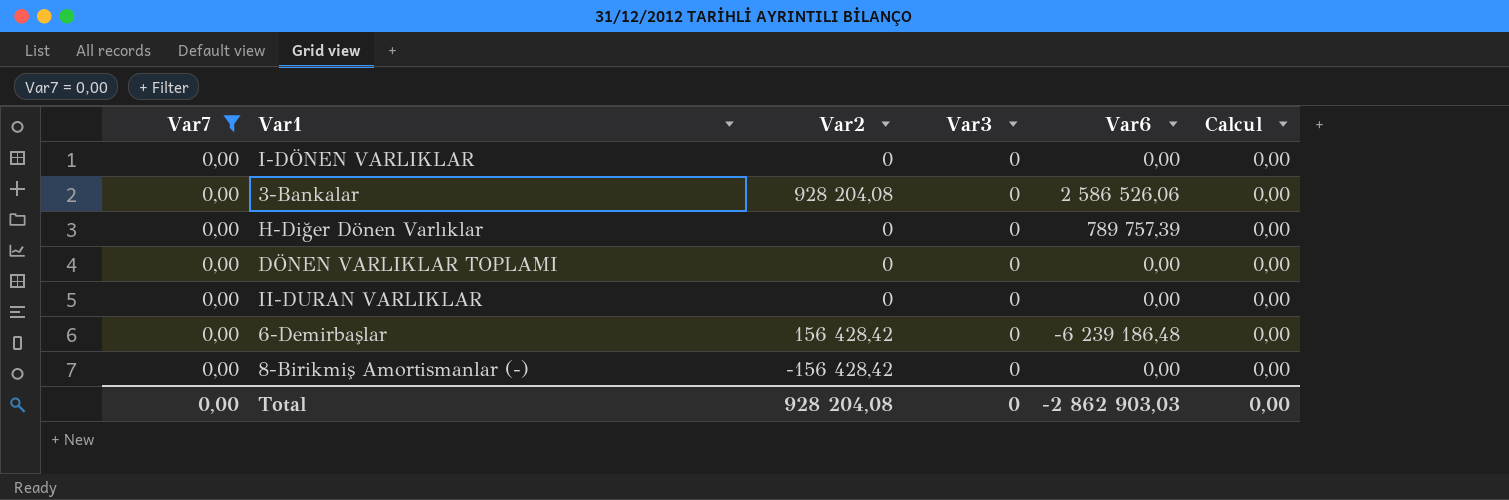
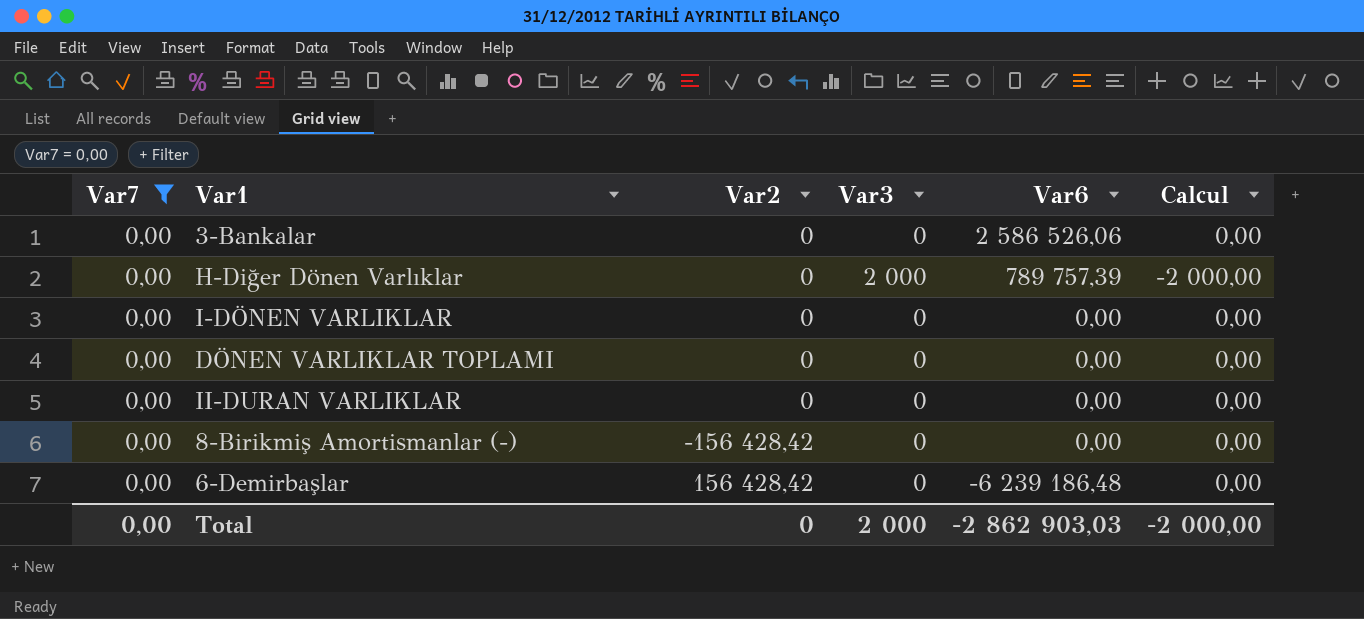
row order: none -> Var6 descending
3-Bankalar | Var2: 928 204,08 -> 0
H-Diğer Dönen Varlıklar | Var3: 0 -> 2 000
H-Diğer Dönen Varlıklar | Calcul: 0,00 -> -2 000,00
Total | Var2: 928 204,08 -> 0
Total | Var3: 0 -> 2 000
Total | Calcul: 0,00 -> -2 000,00

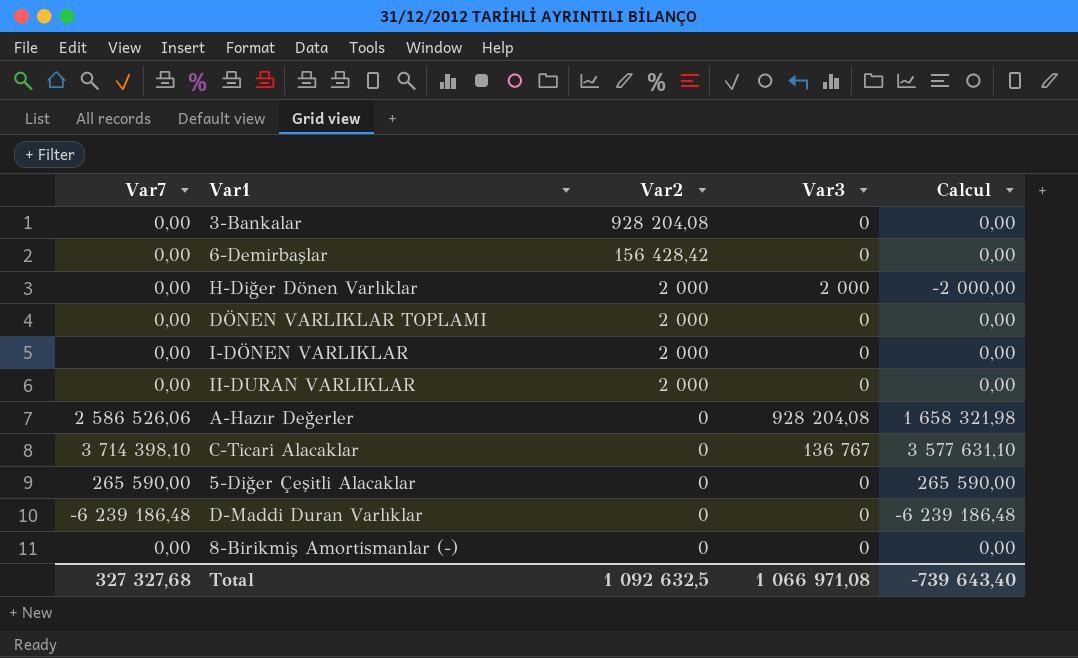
filter: Var7 = 0,00 -> none
row order: Var6 descending -> Var2 descending
column Var6 | position: 5 -> none
3-Bankalar | Var2: 0 -> 928 204,08
H-Diğer Dönen Varlıklar | Var2: 0 -> 2 000
DÖNEN VARLIKLAR TOPLAMI | Var2: 0 -> 2 000
I-DÖNEN VARLIKLAR | Var2: 0 -> 2 000
II-DURAN VARLIKLAR | Var2: 0 -> 2 000
8-Birikmiş Amortismanlar (-) | Var2: -156 428,42 -> 0
Total | Var7: 0,00 -> 327 327,68
Total | Var2: 0 -> 1 092 632,5
Total | Var3: 2 000 -> 1 066 971,08
Total | Calcul: -2 000,00 -> -739 643,40

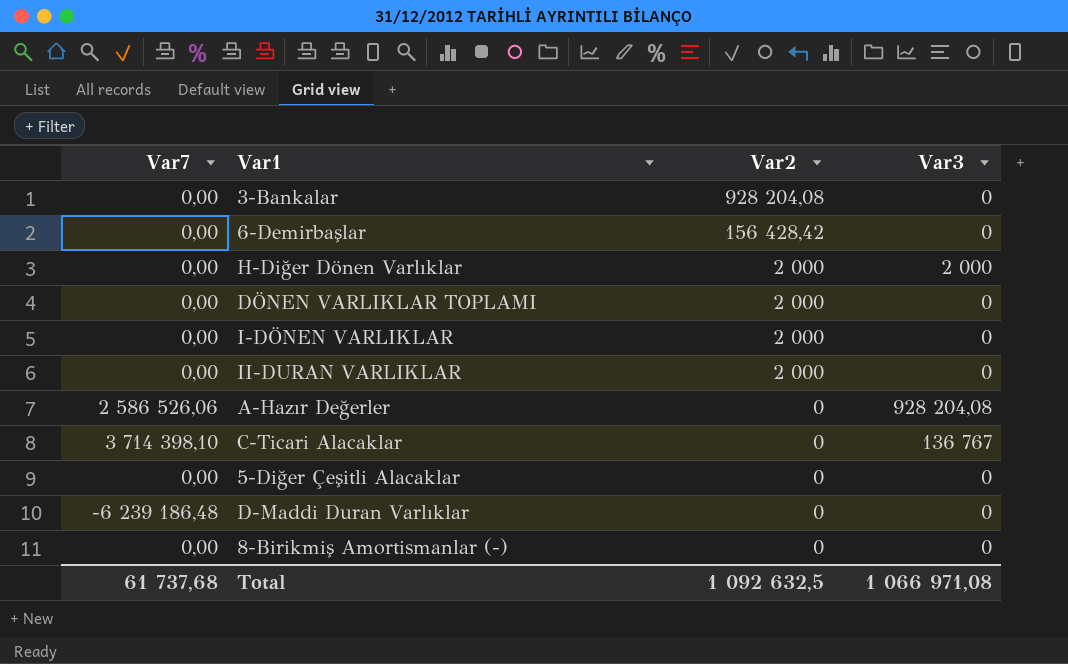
column Calcul | formula: [Var7] - [Var3] -> none
5-Diğer Çeşitli Alacaklar | Var7: 265 590,00 -> 0,00
Total | Var7: 327 327,68 -> 61 737,68

